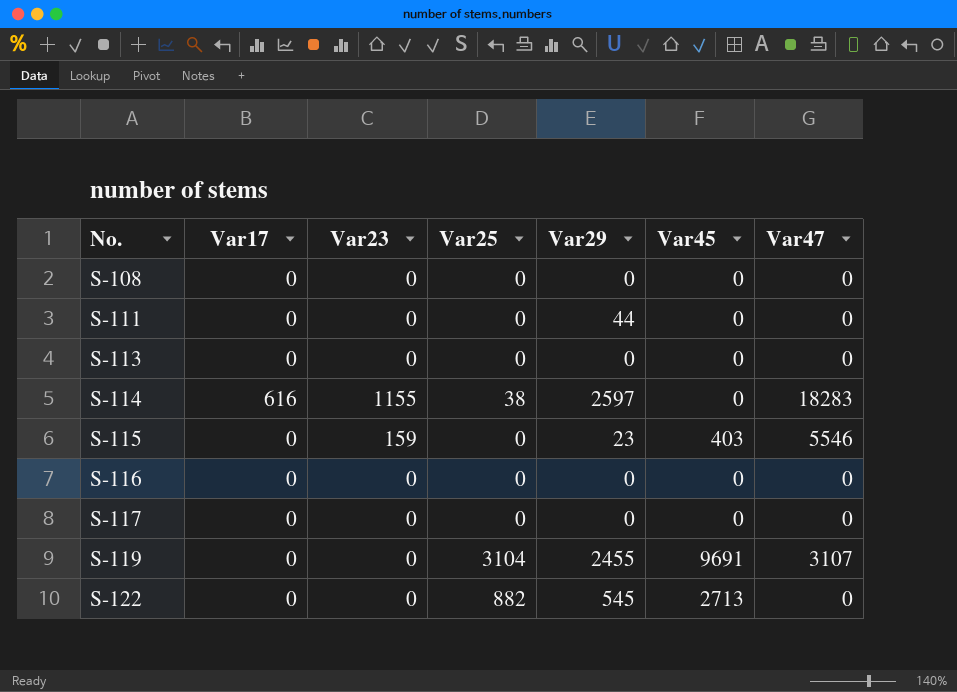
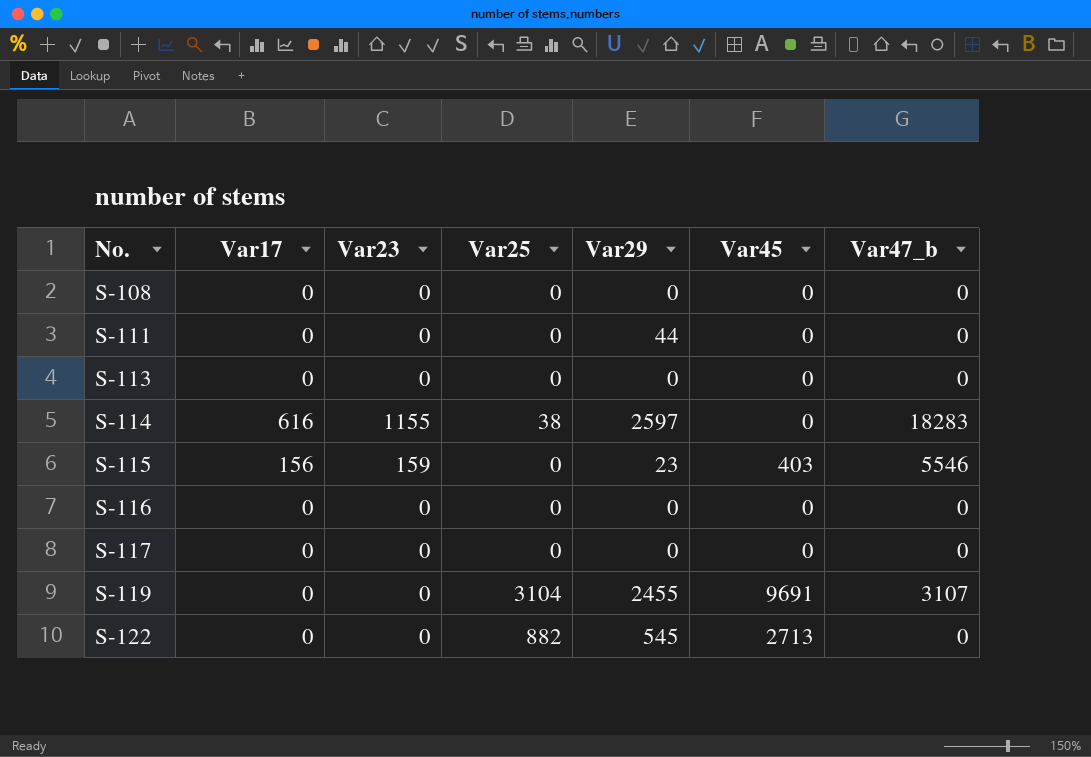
column name: Var47 -> Var47_b
S-115 | Var17: 0 -> 156

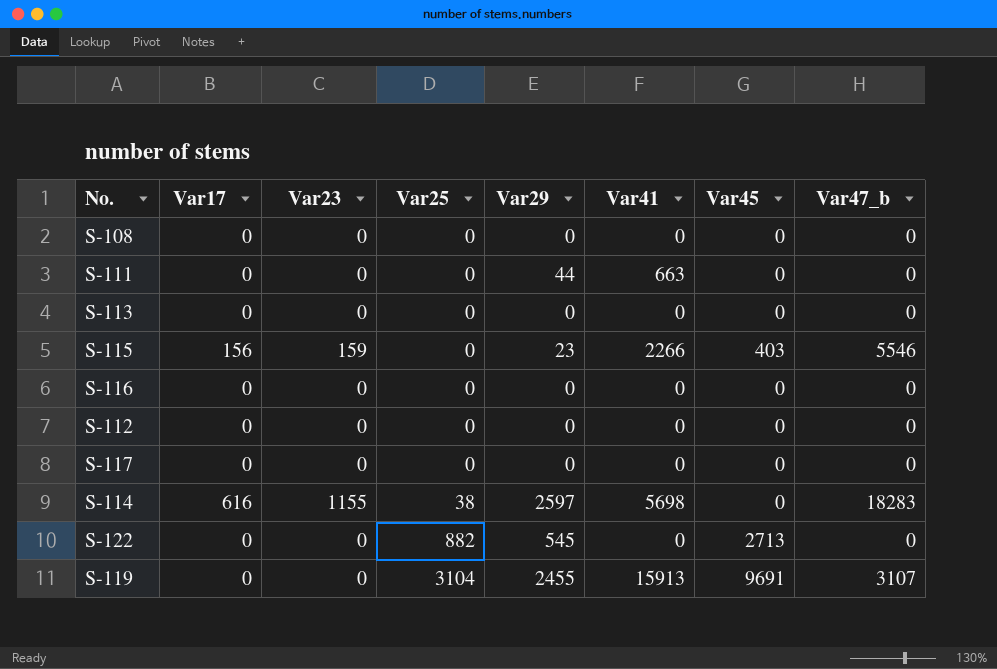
row order: No. ascending -> Var25 ascending
column Var41 | position: none -> 6
row S-112: none -> 0 | 0 | 0 | 0 | 0 | 0 | 0

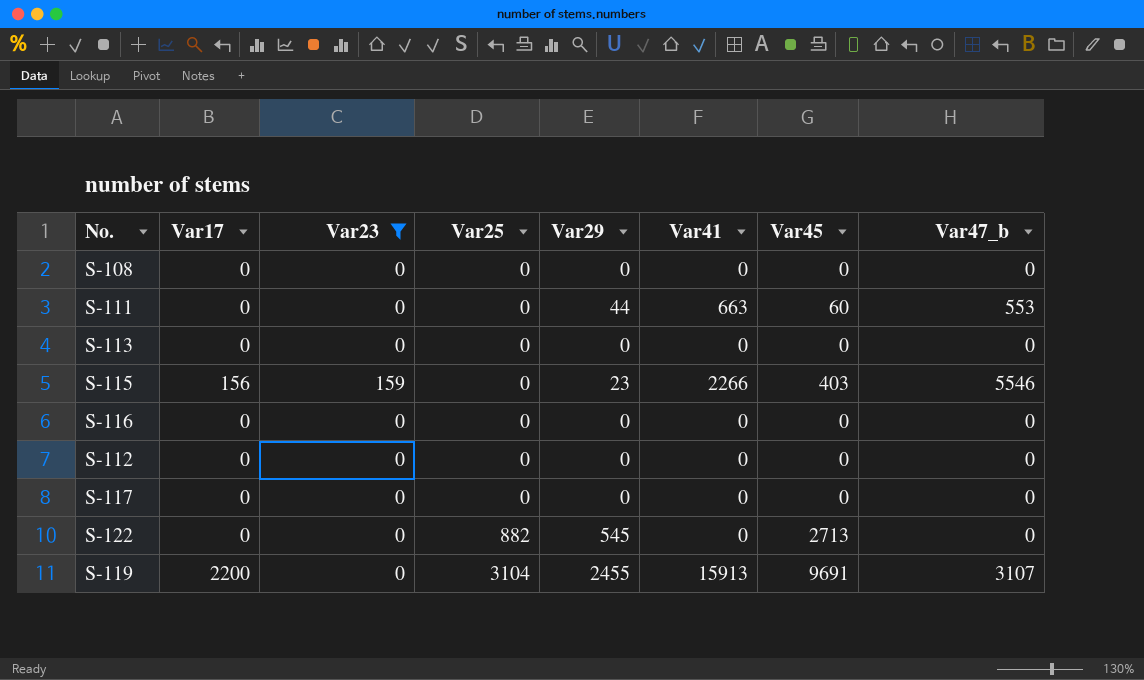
filter: none -> Var23 != 1155
S-111 | Var45: 0 -> 60
S-111 | Var47_b: 0 -> 553
S-119 | Var17: 0 -> 2200

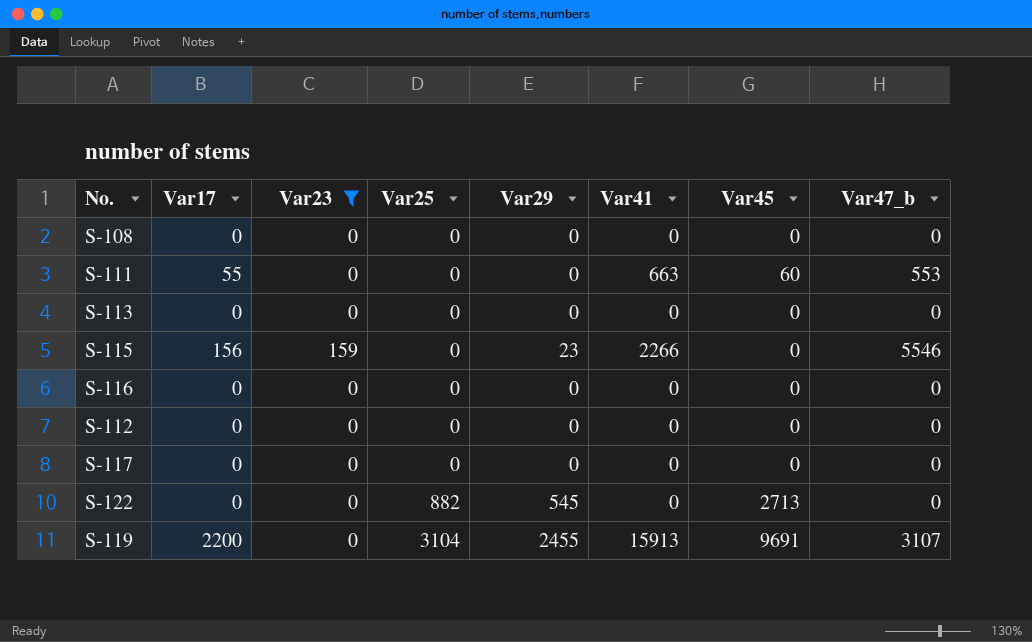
S-111 | Var17: 0 -> 55
S-111 | Var29: 44 -> 0
S-115 | Var45: 403 -> 0

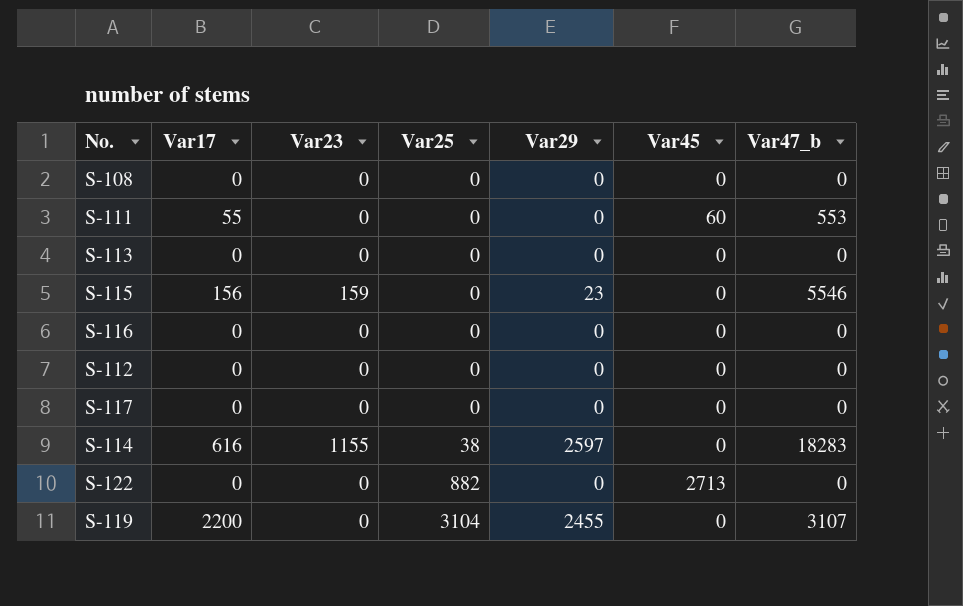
filter: Var23 != 1155 -> none
column Var41 | position: 6 -> none
S-122 | Var29: 545 -> 0
S-119 | Var45: 9691 -> 0

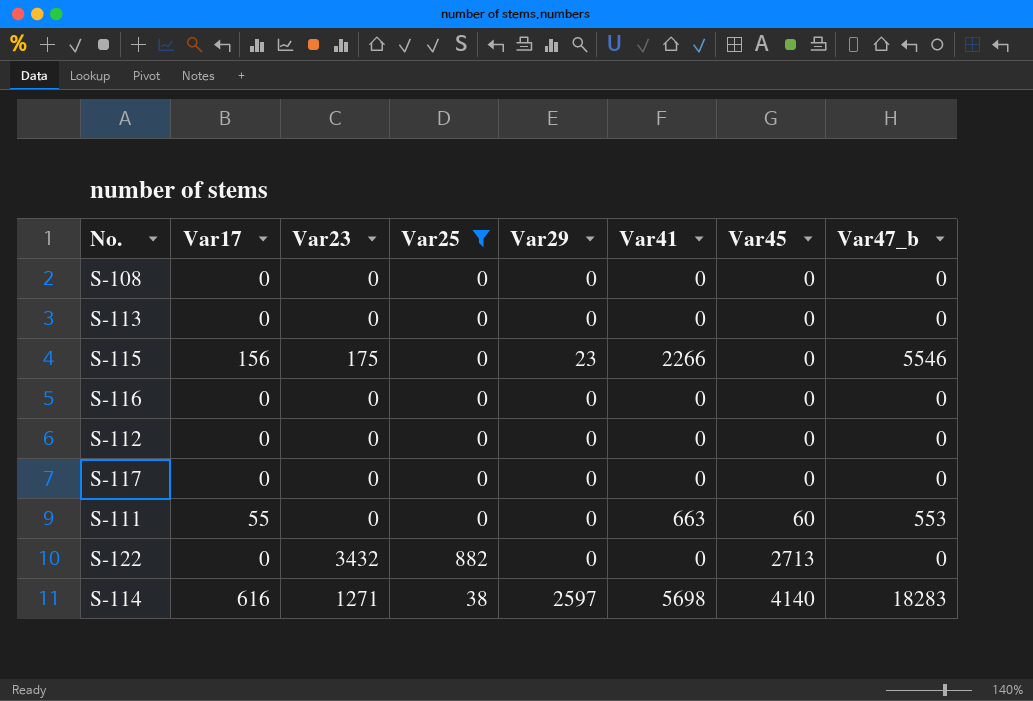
filter: none -> Var25 != 3104
row order: Var25 ascending -> Var45 ascending
column Var41 | position: none -> 6
S-115 | Var23: 159 -> 175
S-122 | Var23: 0 -> 3432
S-114 | Var23: 1155 -> 1271
S-114 | Var45: 0 -> 4140

